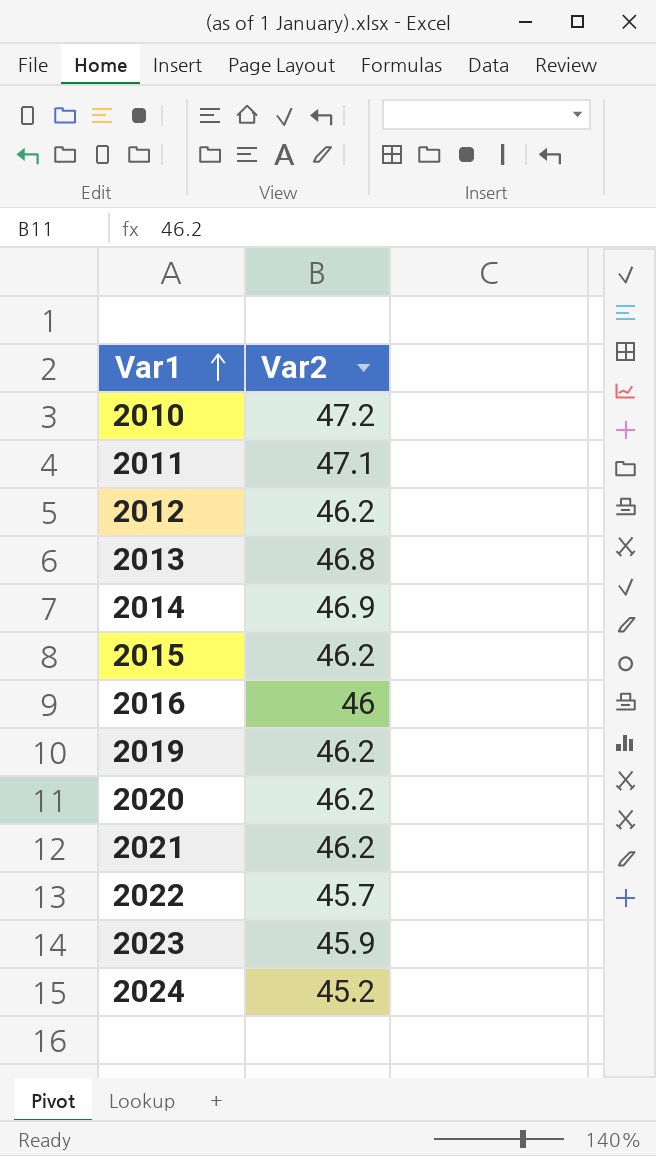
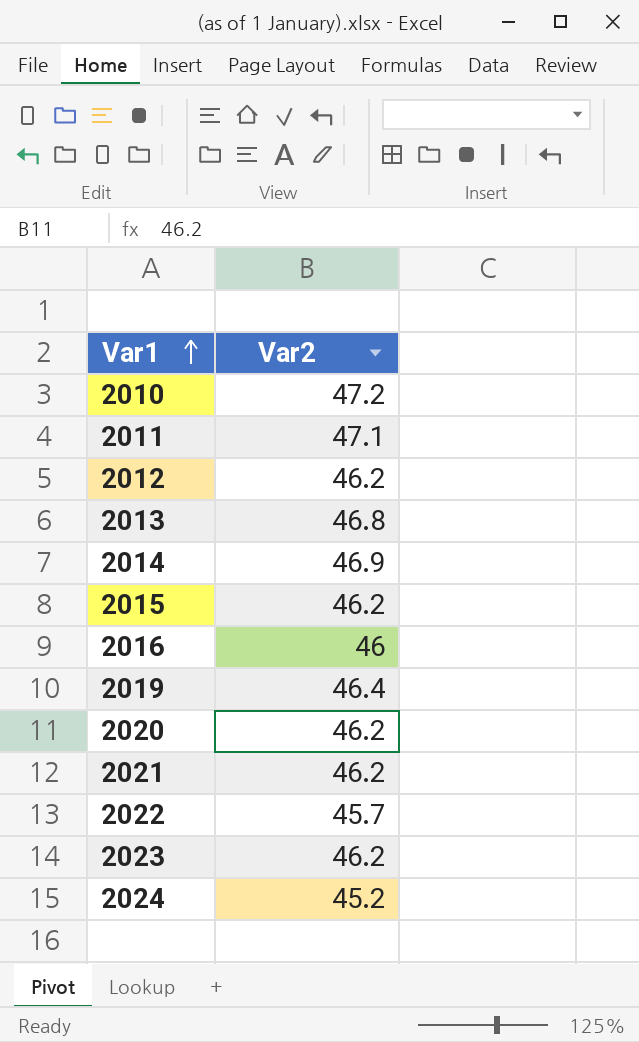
2019 | Var2: 46.2 -> 46.4
2023 | Var2: 45.9 -> 46.2

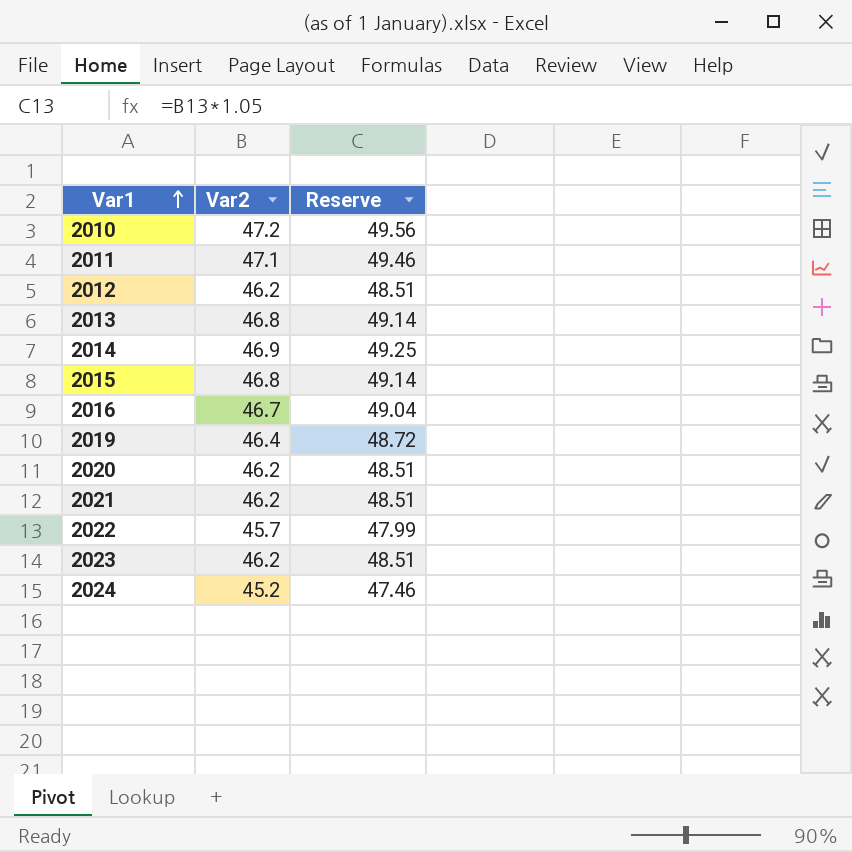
column Reserve | formula: none -> [Var2] * 1.05
2015 | Var2: 46.2 -> 46.8
2016 | Var2: 46 -> 46.7

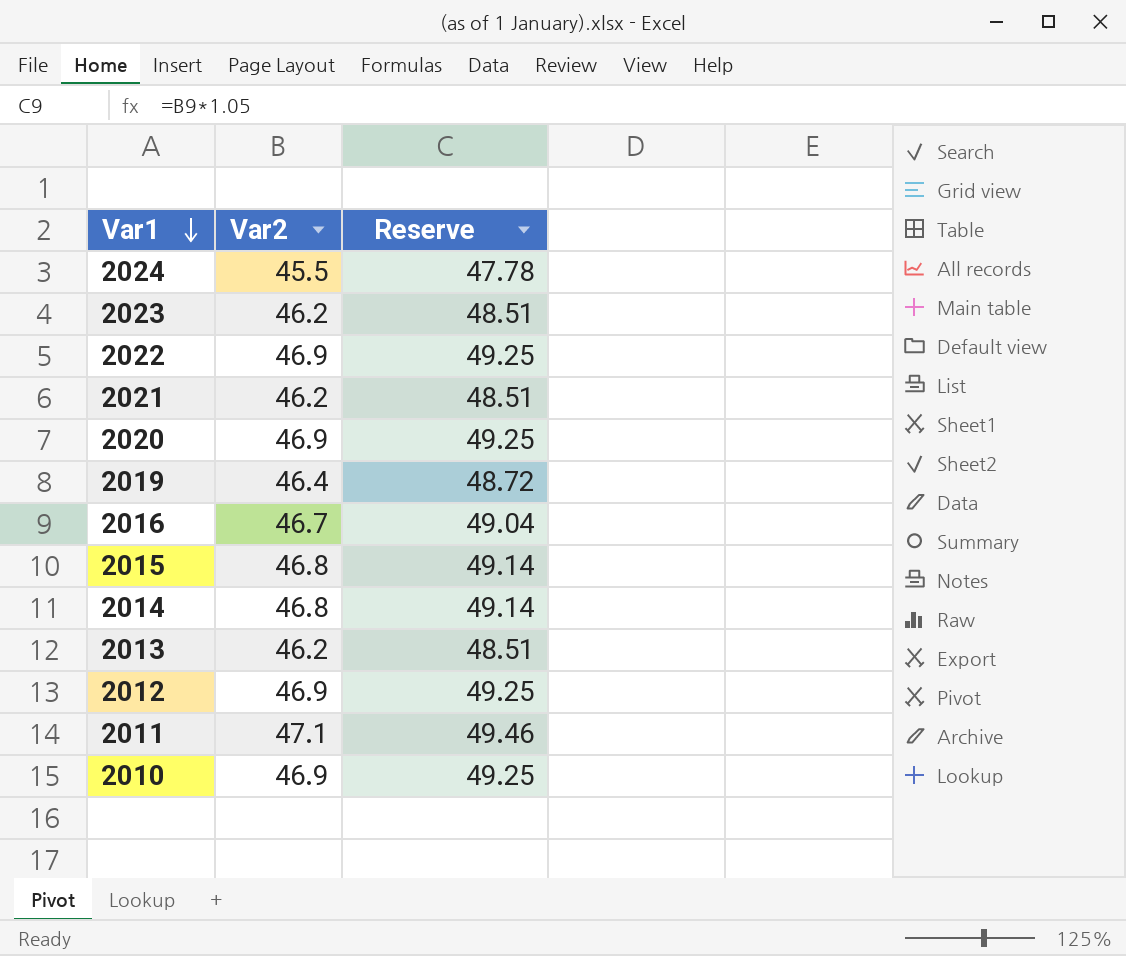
row order: Var1 ascending -> Var1 descending
2024 | Var2: 45.2 -> 45.5
2024 | Reserve: 47.46 -> 47.78
2022 | Var2: 45.7 -> 46.9
2022 | Reserve: 47.99 -> 49.25
2020 | Var2: 46.2 -> 46.9
2020 | Reserve: 48.51 -> 49.25
2014 | Var2: 46.9 -> 46.8
2014 | Reserve: 49.25 -> 49.14
2013 | Var2: 46.8 -> 46.2
2013 | Reserve: 49.14 -> 48.51
2012 | Var2: 46.2 -> 46.9
2012 | Reserve: 48.51 -> 49.25
2010 | Var2: 47.2 -> 46.9
2010 | Reserve: 49.56 -> 49.25

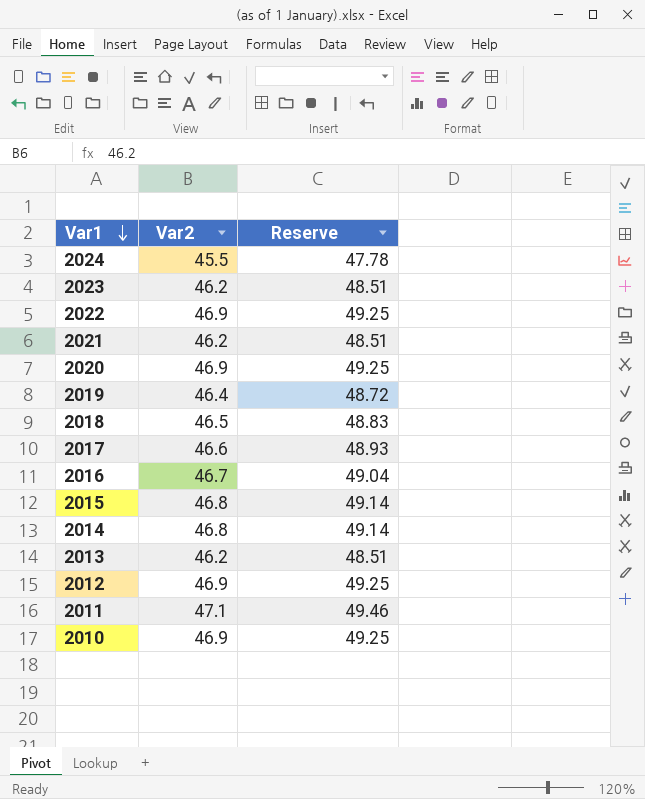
row 2018: none -> 46.5 | 48.83
row 2017: none -> 46.6 | 48.93

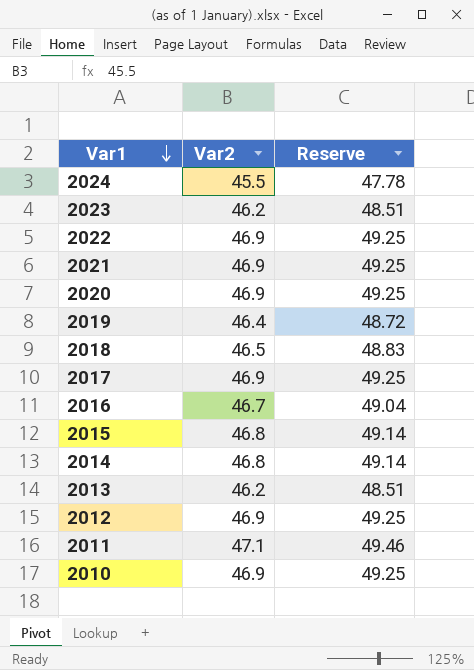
2021 | Var2: 46.2 -> 46.9
2021 | Reserve: 48.51 -> 49.25
2017 | Var2: 46.6 -> 46.9
2017 | Reserve: 48.93 -> 49.25

